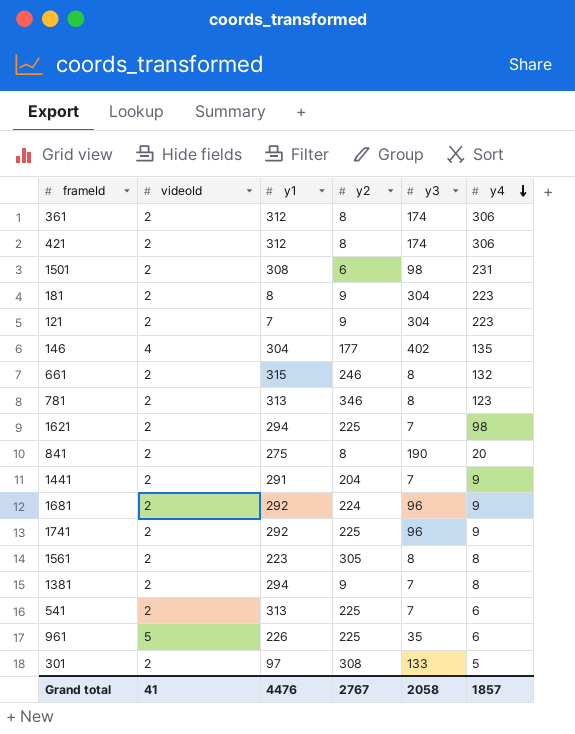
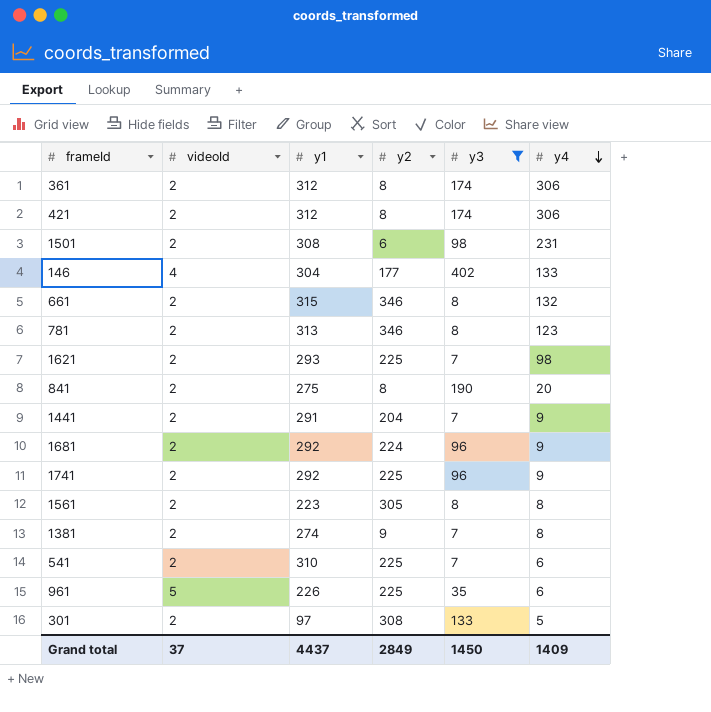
filter: none -> y3 != 304
146 | y4: 135 -> 133
661 | y2: 246 -> 346
1621 | y1: 294 -> 293
1381 | y1: 294 -> 274
541 | y1: 313 -> 310
Grand total | videoId: 41 -> 37
Grand total | y1: 4476 -> 4437
Grand total | y2: 2767 -> 2849
Grand total | y3: 2058 -> 1450
Grand total | y4: 1857 -> 1409

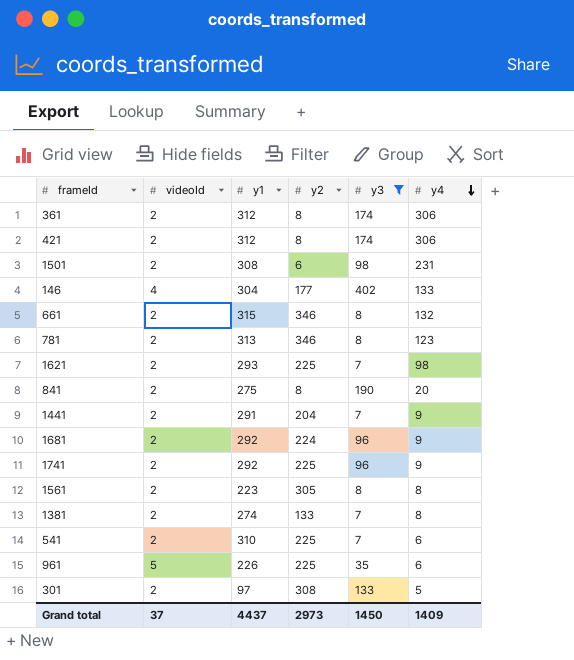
1381 | y2: 9 -> 133
Grand total | y2: 2849 -> 2973

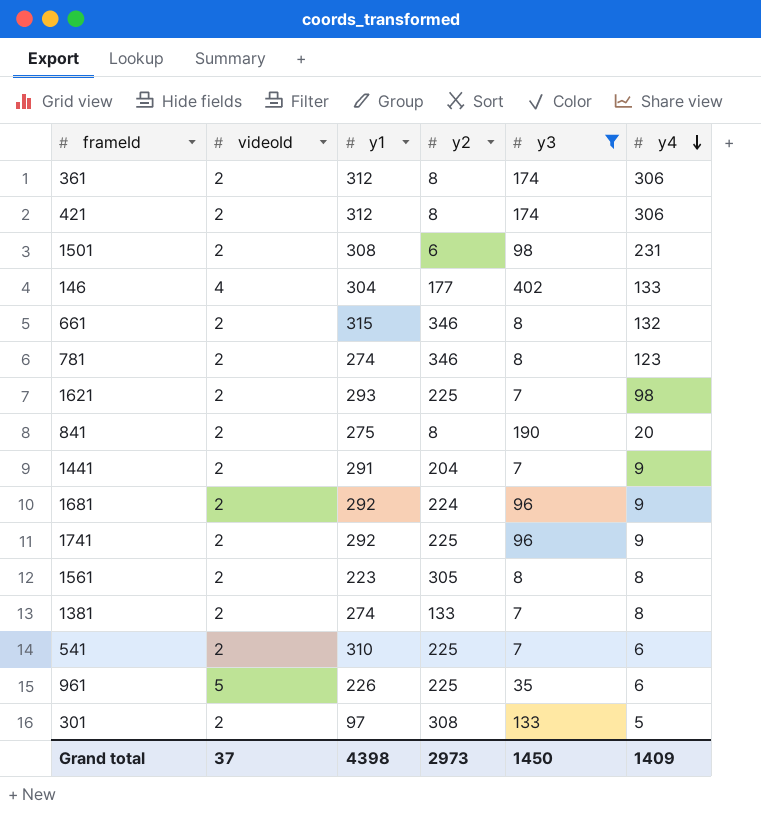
781 | y1: 313 -> 274
Grand total | y1: 4437 -> 4398

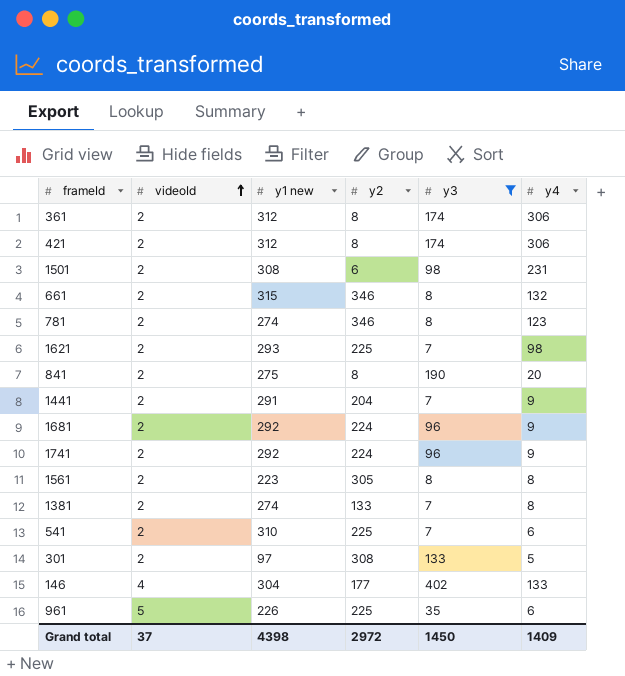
row order: y4 descending -> videoId ascending
column name: y1 -> y1 new
1741 | y2: 225 -> 224
Grand total | y2: 2973 -> 2972

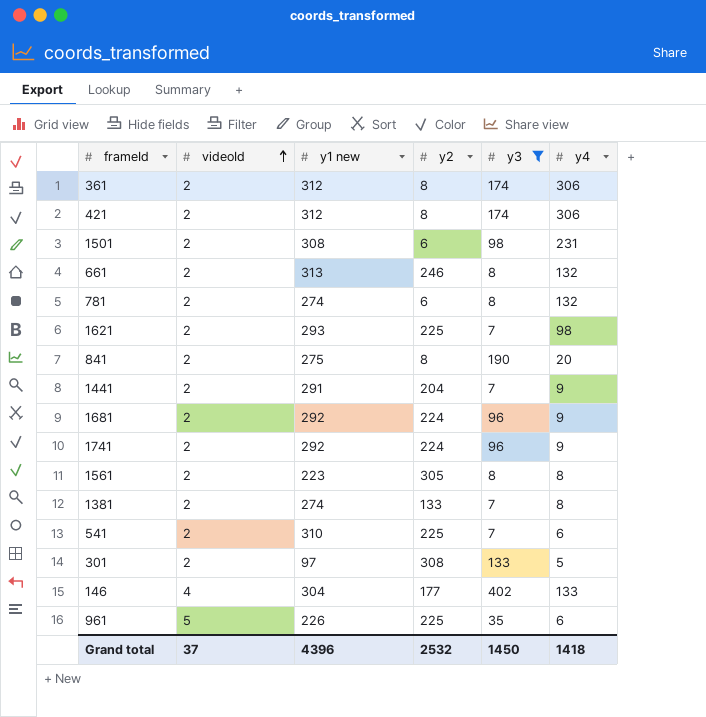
661 | y1 new: 315 -> 313
661 | y2: 346 -> 246
781 | y2: 346 -> 6
781 | y4: 123 -> 132
Grand total | y1 new: 4398 -> 4396
Grand total | y2: 2972 -> 2532
Grand total | y4: 1409 -> 1418

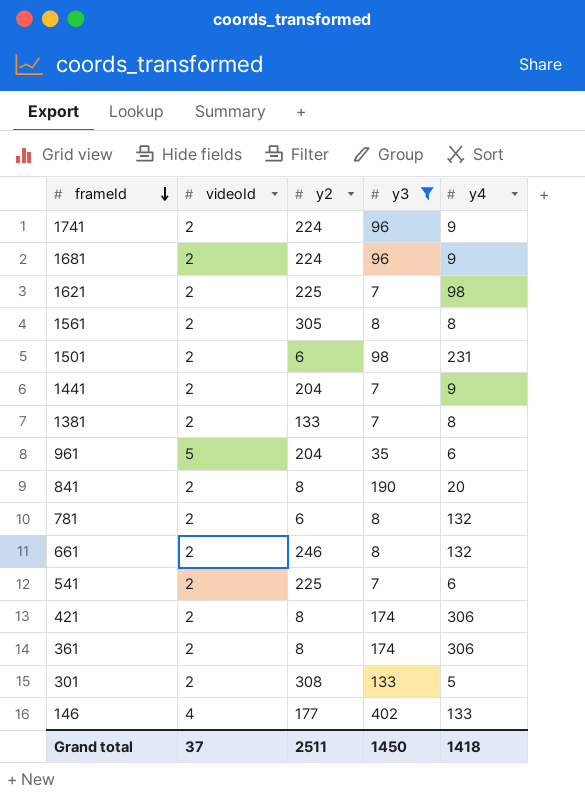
row order: videoId ascending -> frameId descending
column y1 new | position: 3 -> none
961 | y2: 225 -> 204
Grand total | y2: 2532 -> 2511

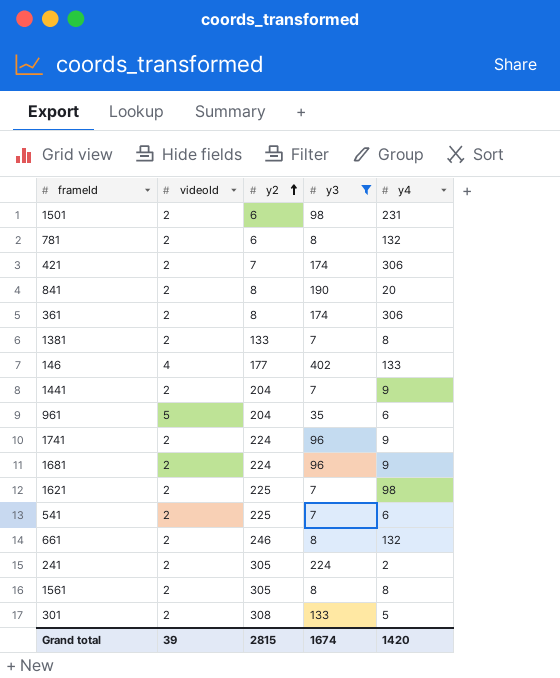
row order: frameId descending -> y2 ascending
421 | y2: 8 -> 7
row 241: none -> 2 | 305 | 224 | 2
Grand total | videoId: 37 -> 39
Grand total | y2: 2511 -> 2815
Grand total | y3: 1450 -> 1674
Grand total | y4: 1418 -> 1420

